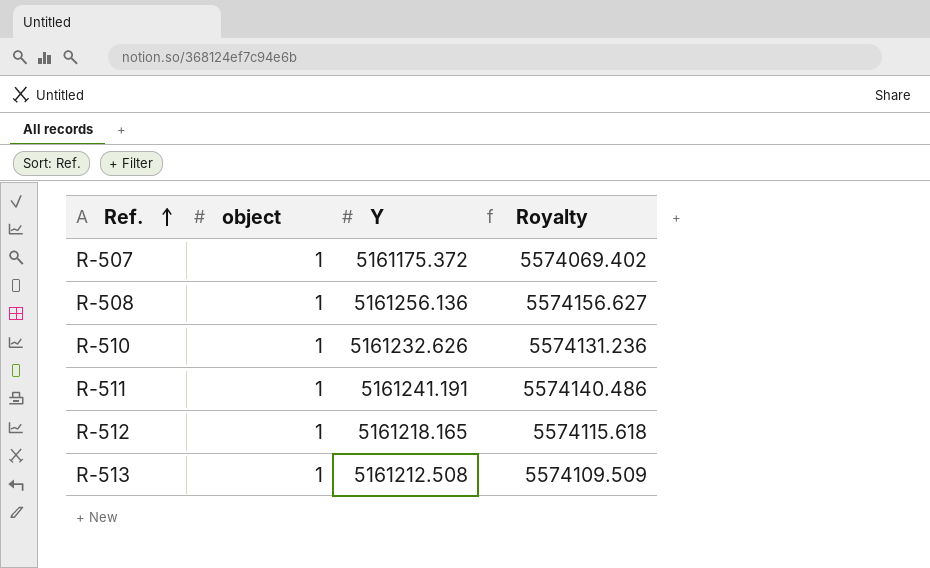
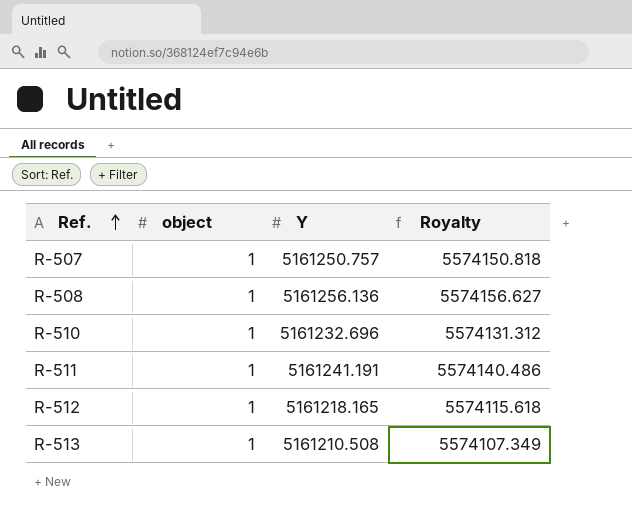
R-507 | Y: 5161175.372 -> 5161250.757
R-507 | Royalty: 5574069.402 -> 5574150.818
R-510 | Y: 5161232.626 -> 5161232.696
R-510 | Royalty: 5574131.236 -> 5574131.312
R-513 | Y: 5161212.508 -> 5161210.508
R-513 | Royalty: 5574109.509 -> 5574107.349

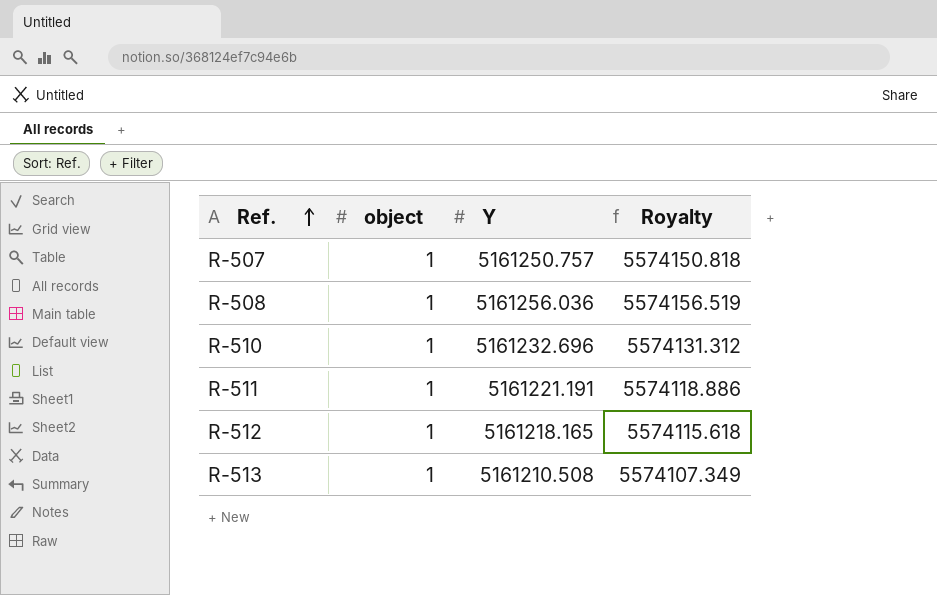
R-508 | Y: 5161256.136 -> 5161256.036
R-508 | Royalty: 5574156.627 -> 5574156.519
R-511 | Y: 5161241.191 -> 5161221.191
R-511 | Royalty: 5574140.486 -> 5574118.886

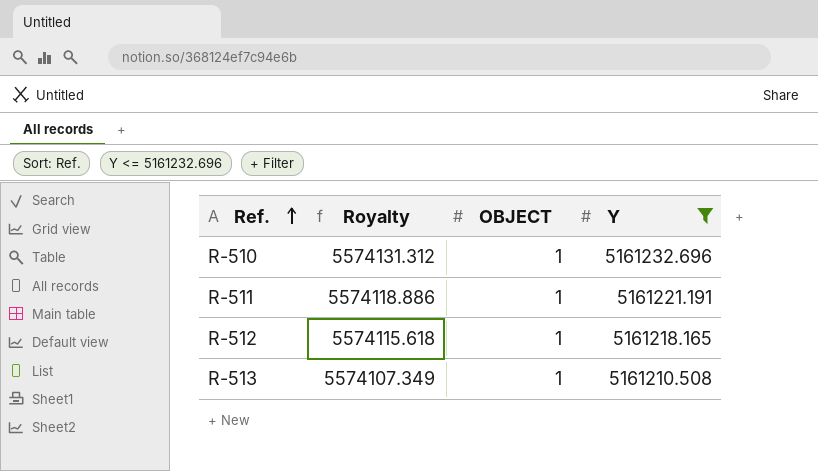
filter: none -> Y <= 5161232.696
column Royalty | position: 4 -> 2
column name: object -> OBJECT

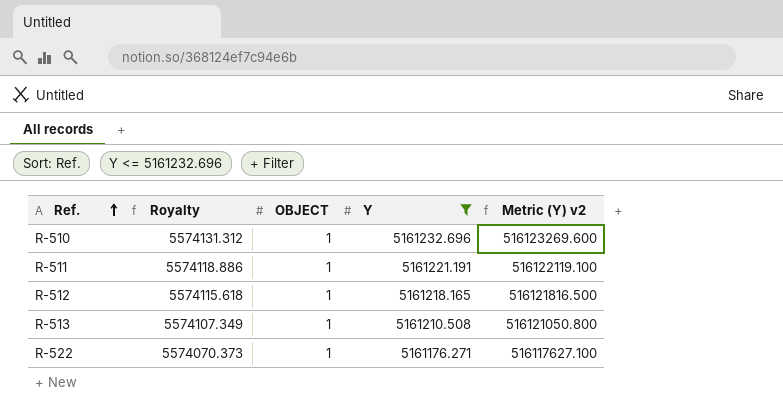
column Metric (Y) v2 | formula: none -> [Y] * 100
row R-522: none -> 5574070.373 | 1 | 5161176.271 | 516117627.100

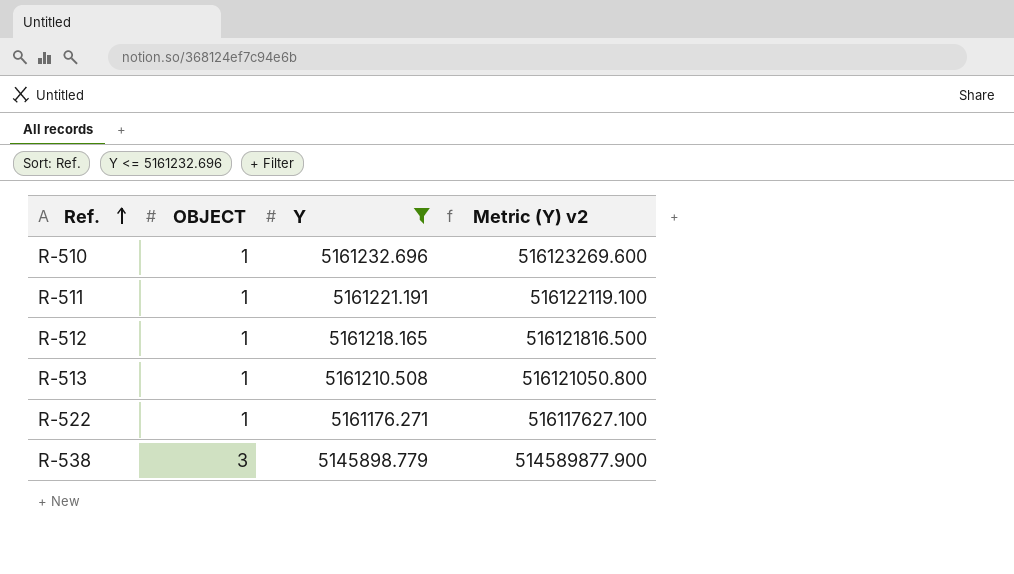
column Royalty | formula: [Y] * 1.08 -> none
row R-538: none -> 3 | 5145898.779 | 514589877.900

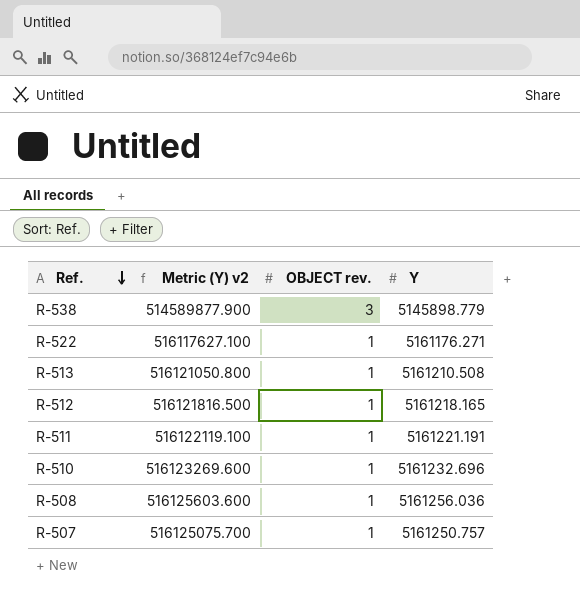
filter: Y <= 5161232.696 -> none
row order: Ref. ascending -> Ref. descending
column Metric (Y) v2 | position: 4 -> 2
column name: OBJECT -> OBJECT rev.

